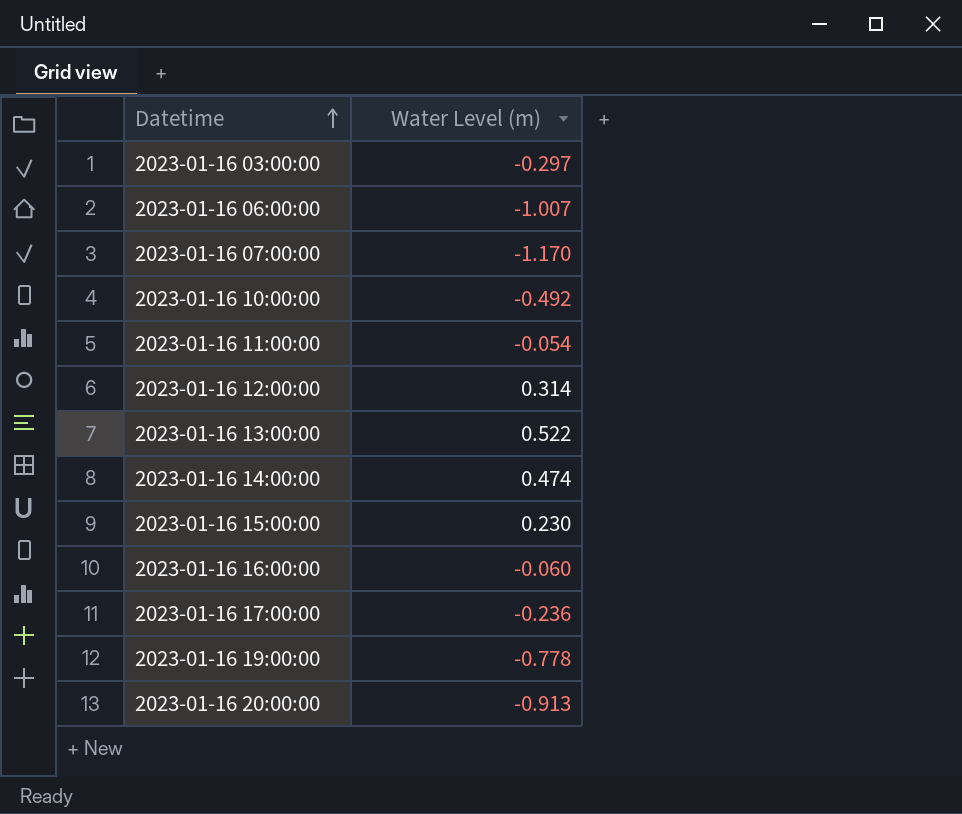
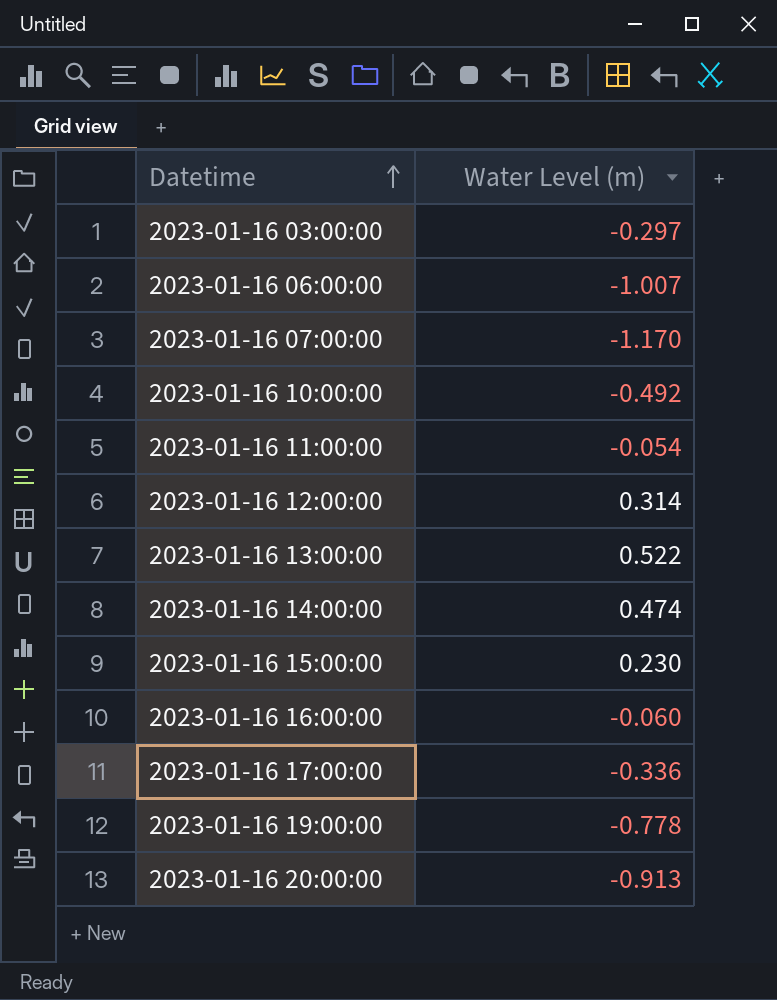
2023-01-16 17:00:00 | Water Level (m): -0.236 -> -0.336

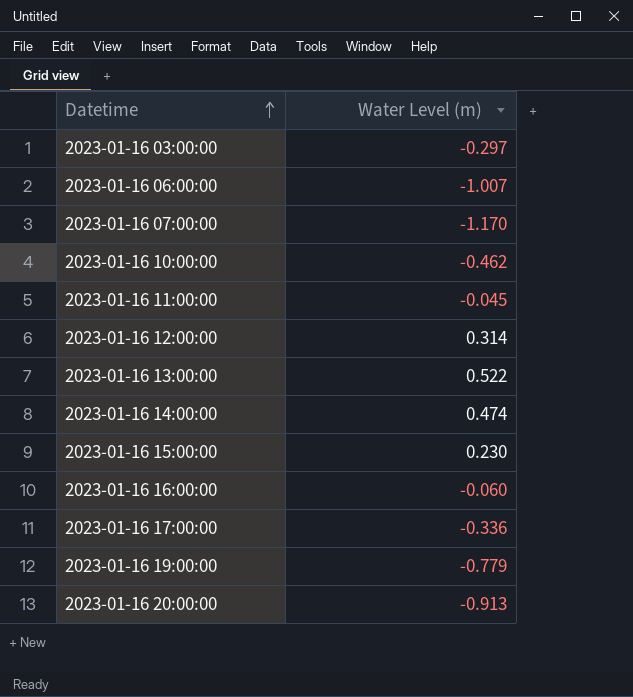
2023-01-16 10:00:00 | Water Level (m): -0.492 -> -0.462
2023-01-16 11:00:00 | Water Level (m): -0.054 -> -0.045
2023-01-16 19:00:00 | Water Level (m): -0.778 -> -0.779

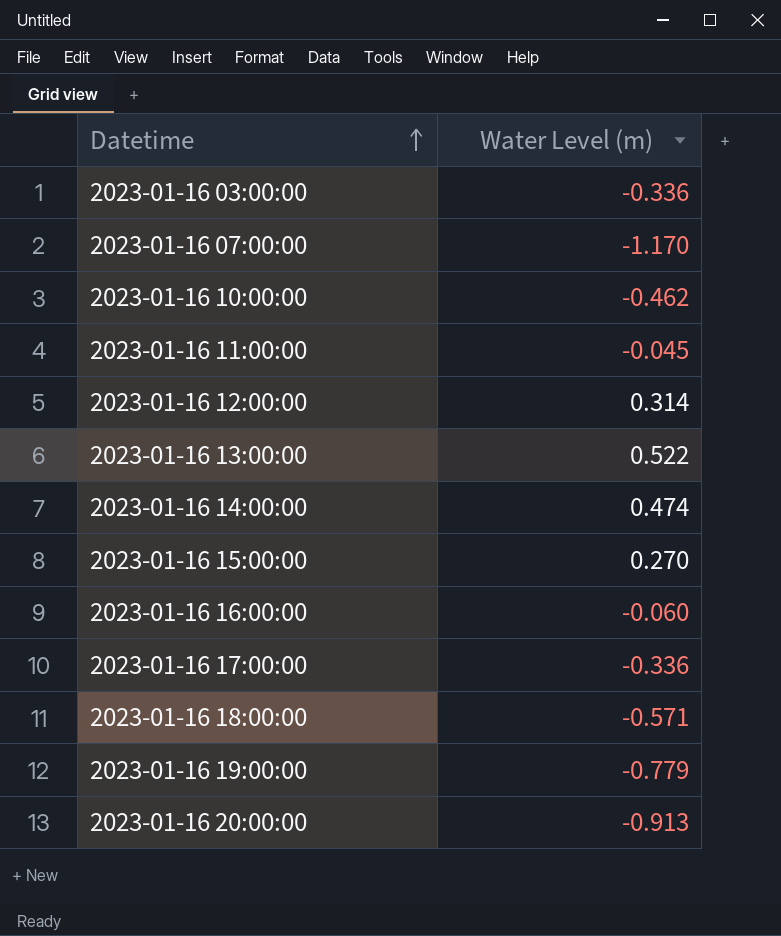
row 2023-01-16 06:00:00: -1.007 -> none
2023-01-16 03:00:00 | Water Level (m): -0.297 -> -0.336
2023-01-16 15:00:00 | Water Level (m): 0.230 -> 0.270
row 2023-01-16 18:00:00: none -> -0.571

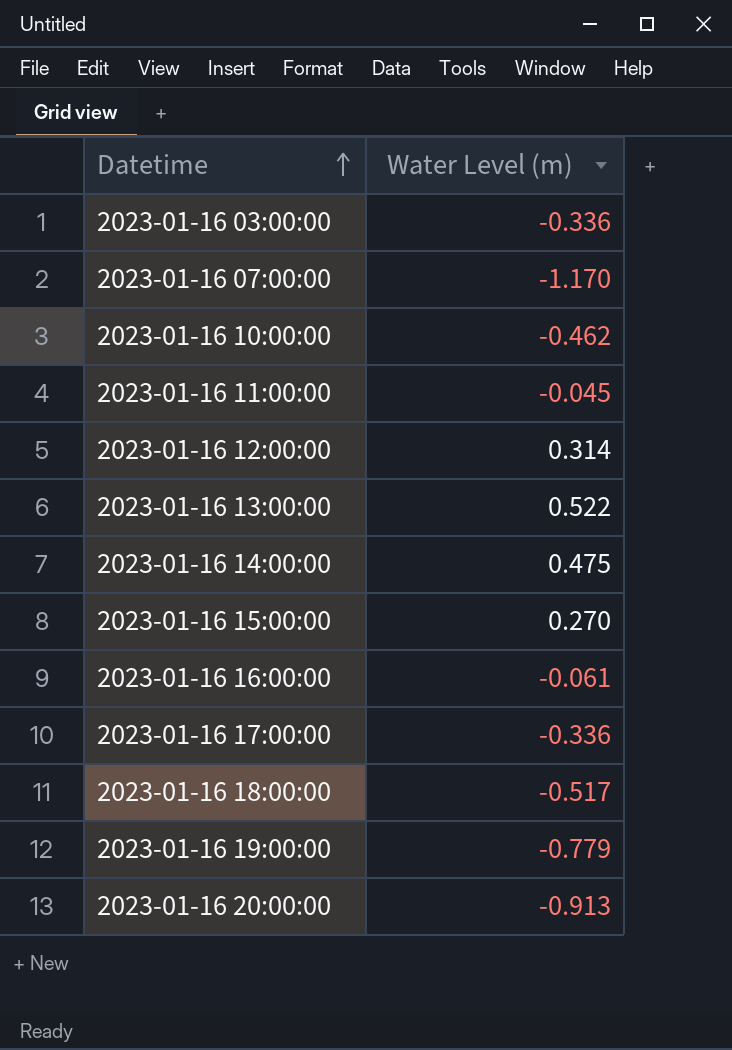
2023-01-16 14:00:00 | Water Level (m): 0.474 -> 0.475
2023-01-16 16:00:00 | Water Level (m): -0.060 -> -0.061
2023-01-16 18:00:00 | Water Level (m): -0.571 -> -0.517

